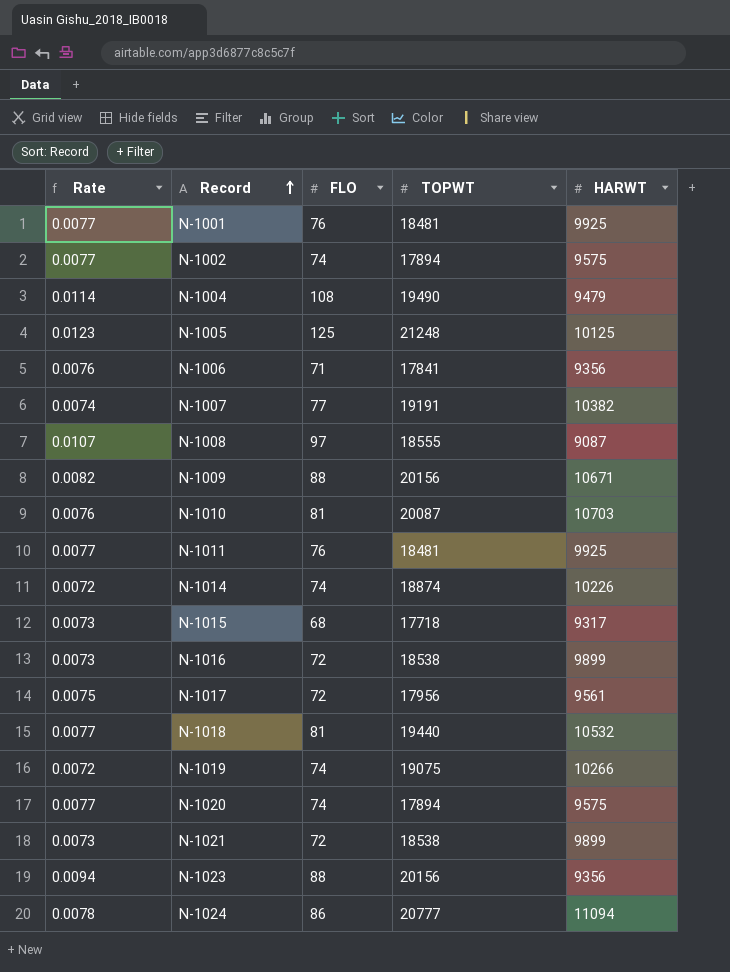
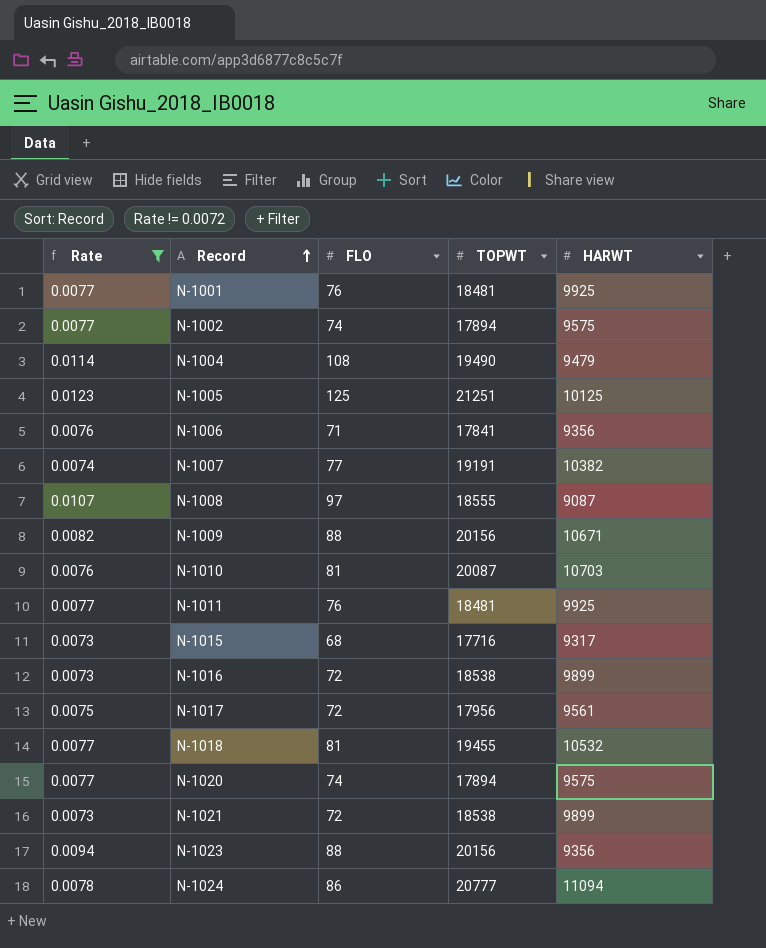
filter: none -> Rate != 0.0072
N-1005 | TOPWT: 21248 -> 21251
N-1015 | TOPWT: 17718 -> 17716
N-1018 | TOPWT: 19440 -> 19455

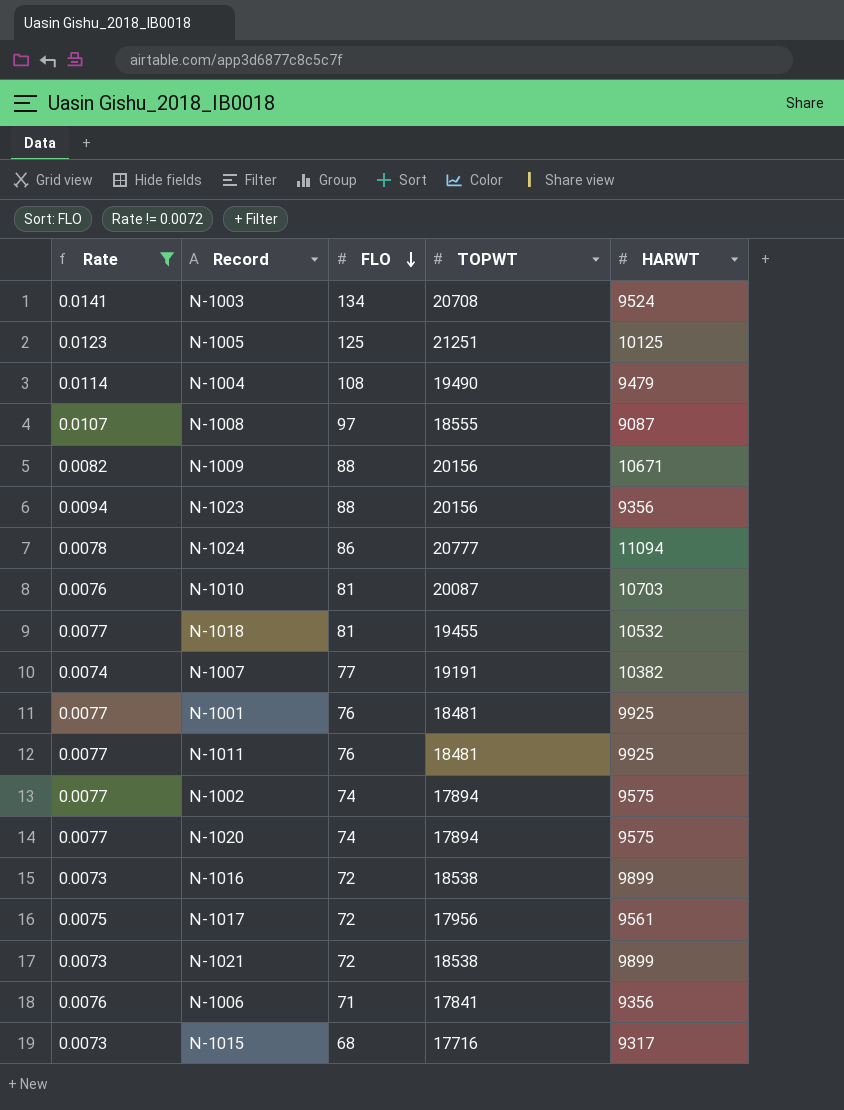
row order: Record ascending -> FLO descending
row N-1003: none -> 0.0141 | 134 | 20708 | 9524

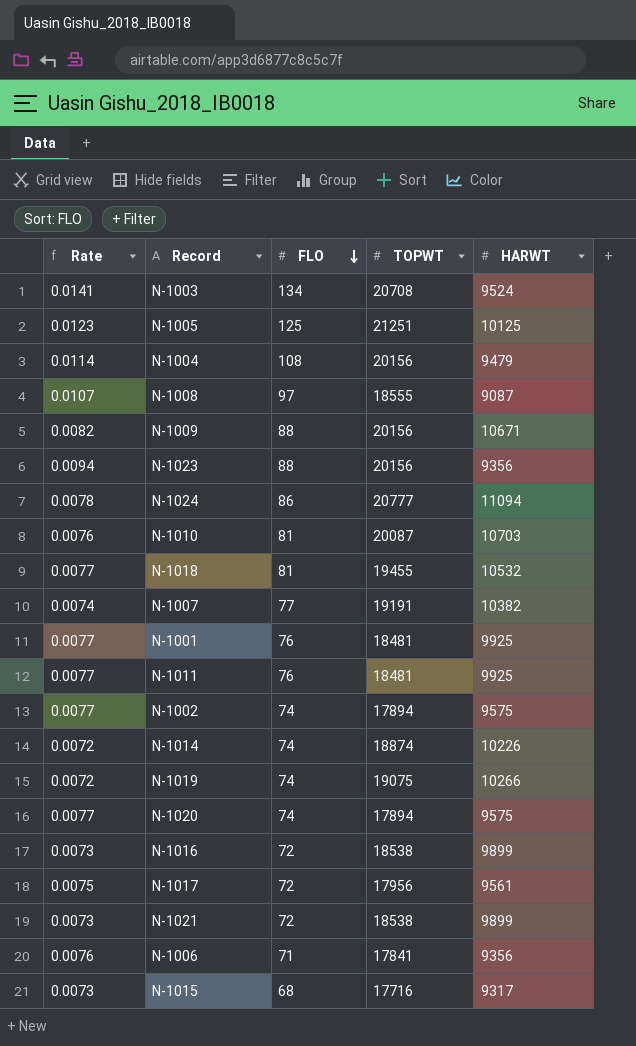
filter: Rate != 0.0072 -> none
N-1004 | TOPWT: 19490 -> 20156

